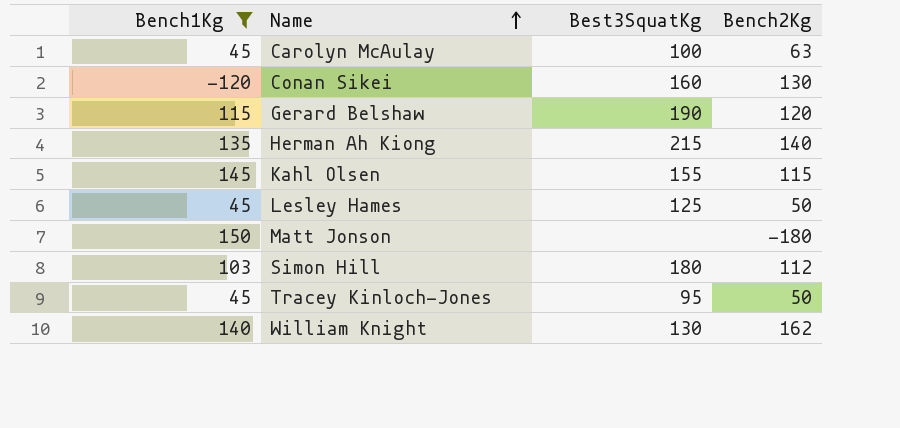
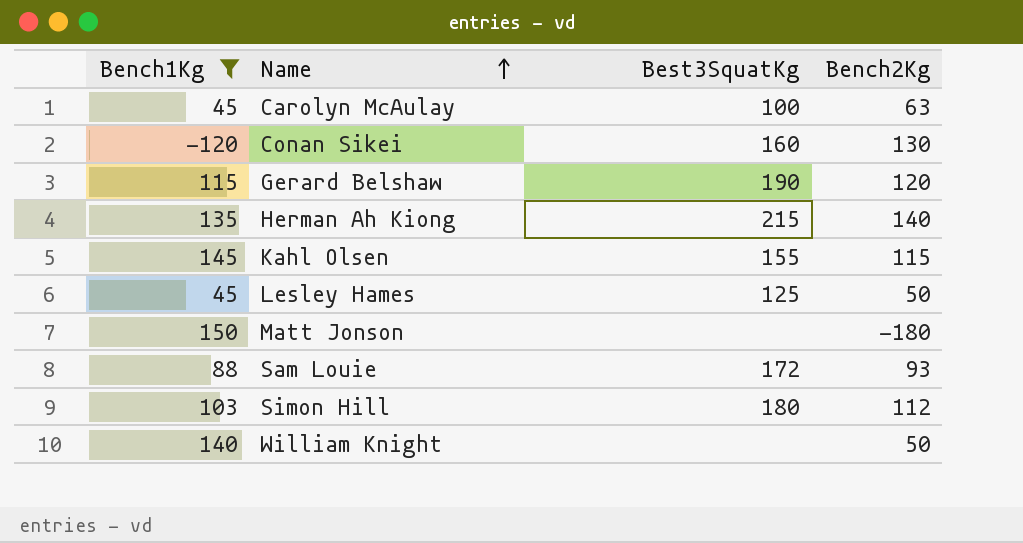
row Tracey Kinloch-Jones: 45 | 95 | 50 -> none
row Sam Louie: none -> 88 | 172 | 93
William Knight | Best3SquatKg: 130 -> none
William Knight | Bench2Kg: 162 -> 50

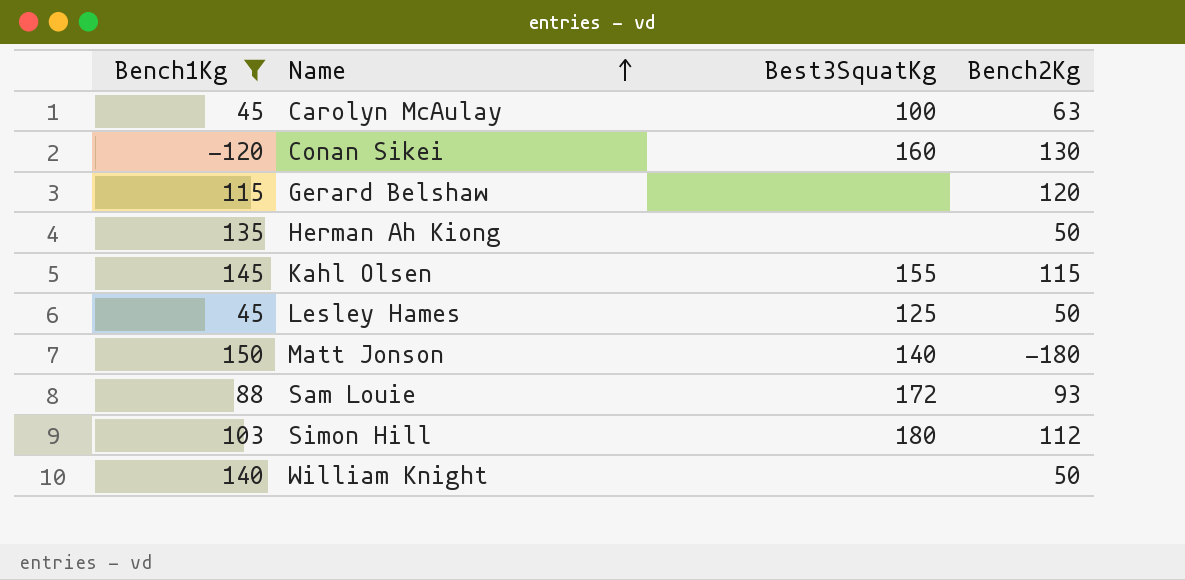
Gerard Belshaw | Best3SquatKg: 190 -> none
Herman Ah Kiong | Best3SquatKg: 215 -> none
Herman Ah Kiong | Bench2Kg: 140 -> 50
Matt Jonson | Best3SquatKg: none -> 140

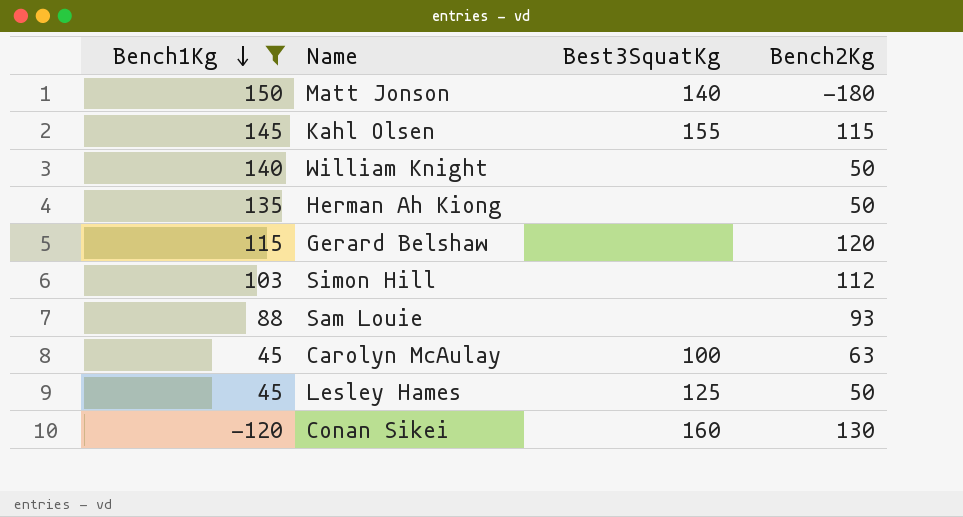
row order: Name ascending -> Bench1Kg descending
Simon Hill | Best3SquatKg: 180 -> none
Sam Louie | Best3SquatKg: 172 -> none

